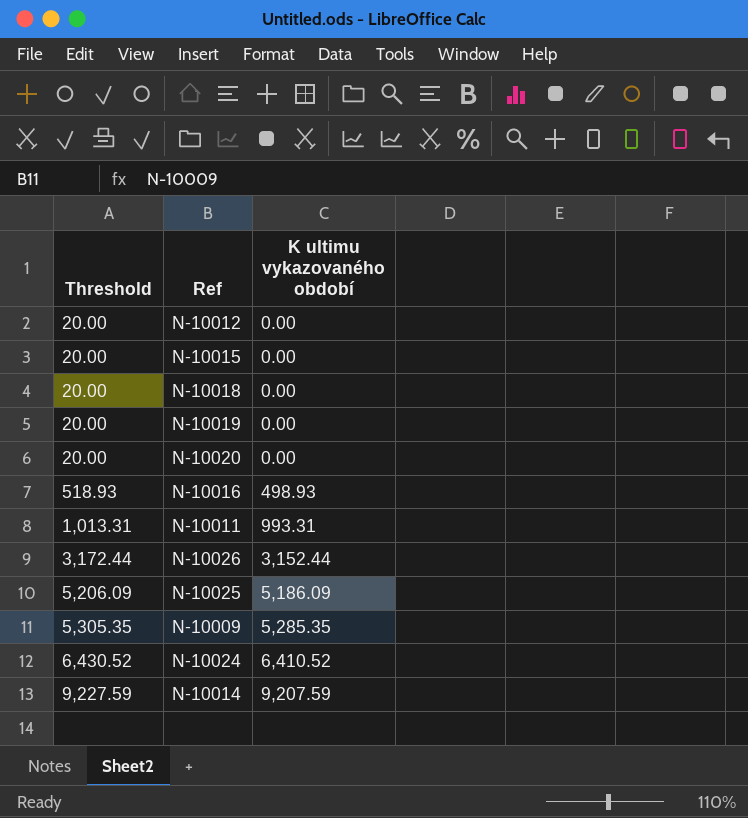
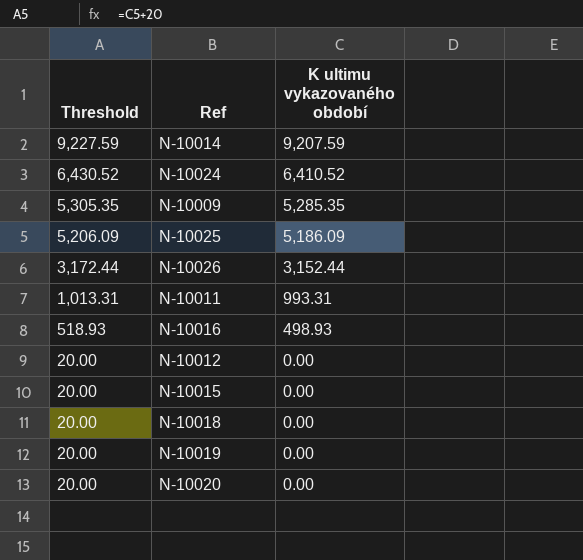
row order: Threshold ascending -> Threshold descending

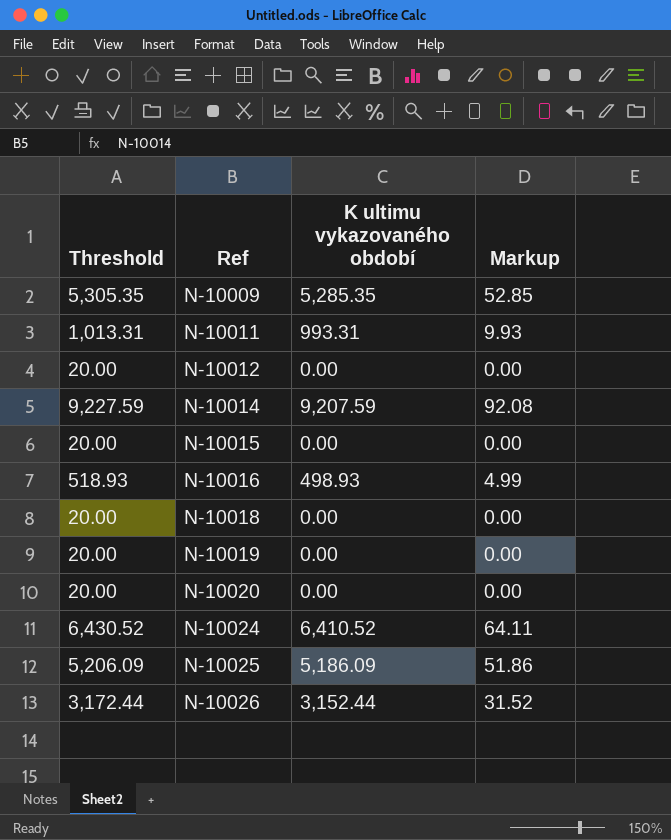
row order: Threshold descending -> Ref ascending
column Markup | formula: none -> [K ultimu vykazovaného období] * 0.01

